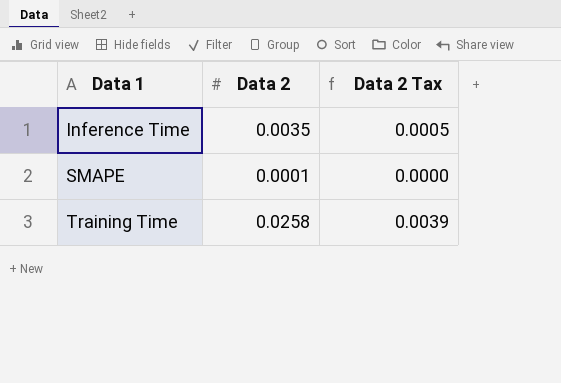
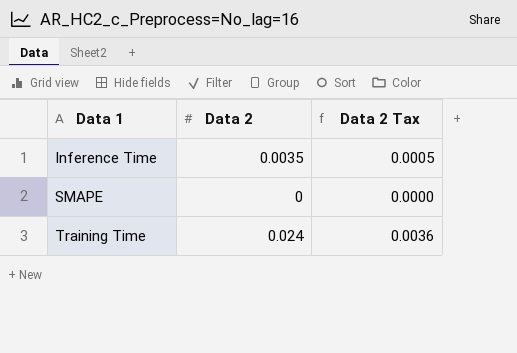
SMAPE | Data 2: 0.0001 -> 0
Training Time | Data 2: 0.0258 -> 0.024
Training Time | Data 2 Tax: 0.0039 -> 0.0036

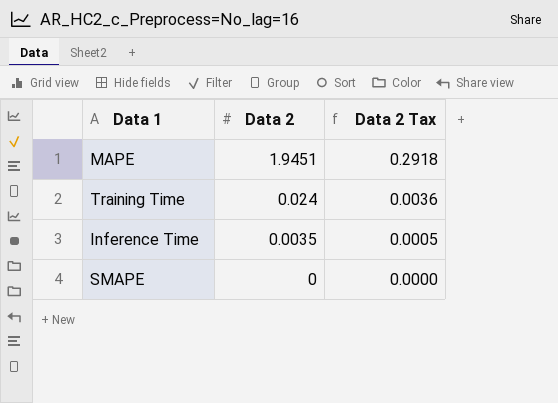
row order: Data 1 ascending -> Data 2 descending
row MAPE: none -> 1.9451 | 0.2918

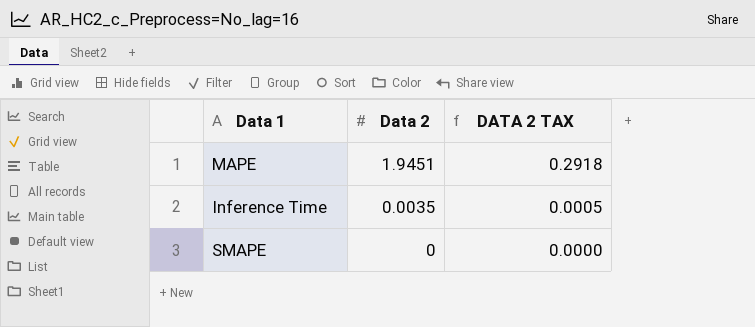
column name: Data 2 Tax -> DATA 2 TAX
row Training Time: 0.024 | 0.0036 -> none

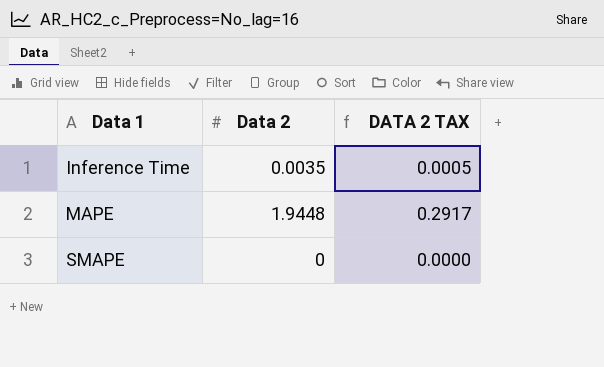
row order: Data 2 descending -> Data 1 ascending
MAPE | Data 2: 1.9451 -> 1.9448
MAPE | DATA 2 TAX: 0.2918 -> 0.2917

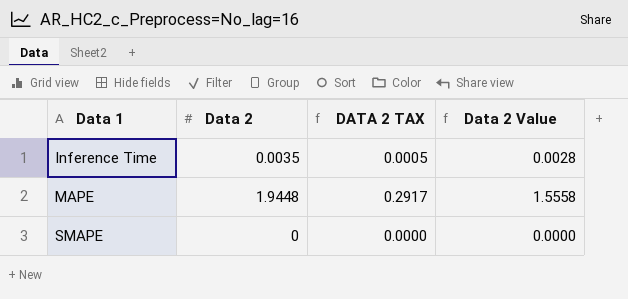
column Data 2 Value | formula: none -> [Data 2] * 0.8

